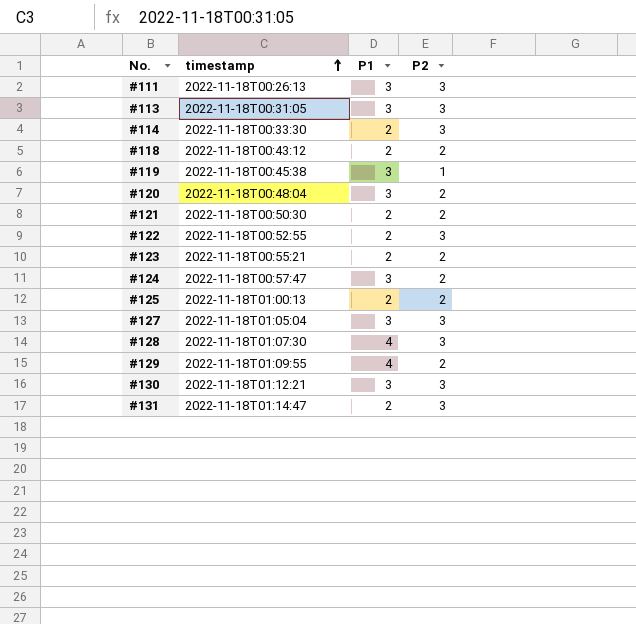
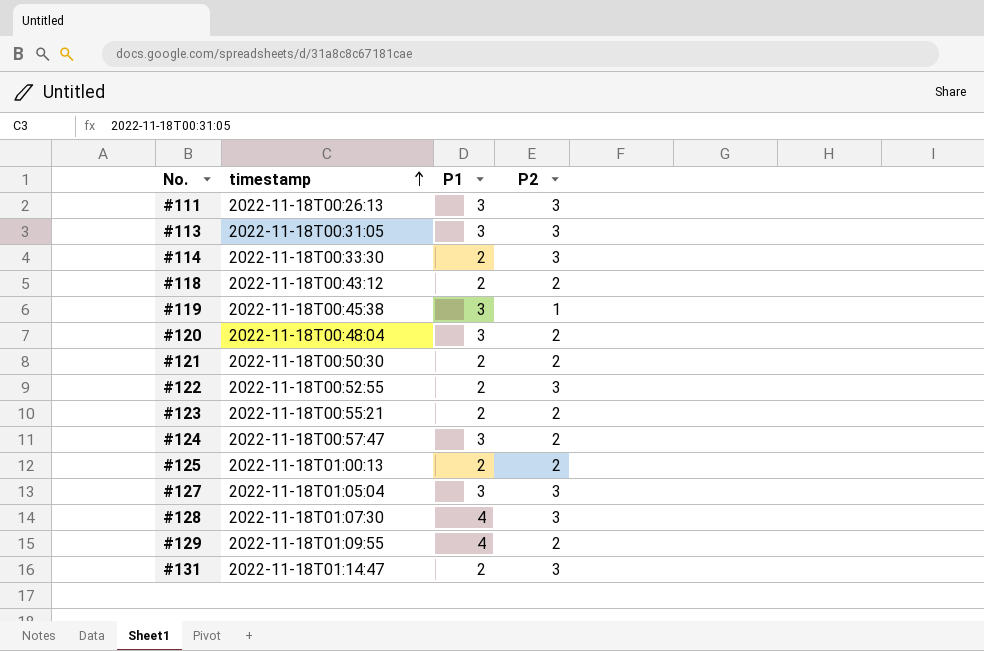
row #130: 2022-11-18T01:12:21 | 3 | 3 -> none

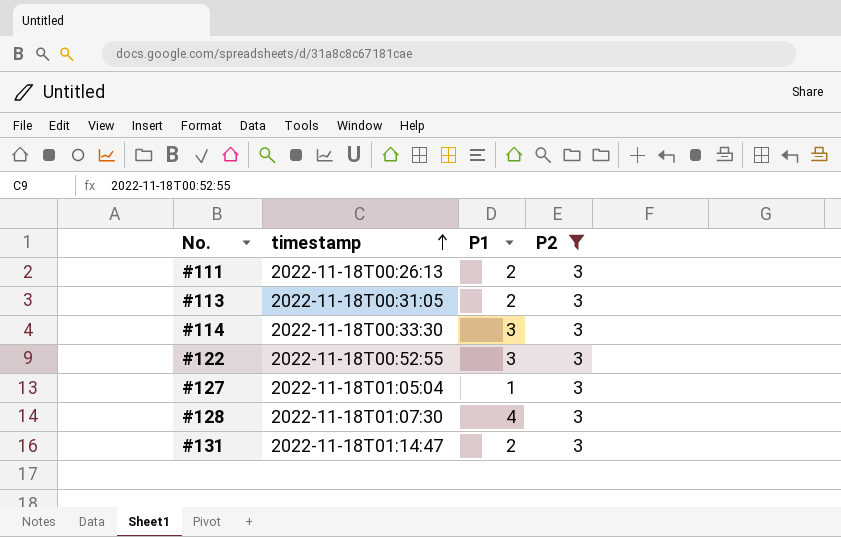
filter: none -> P2 = 3
#111 | P1: 3 -> 2
#113 | P1: 3 -> 2
#114 | P1: 2 -> 3
#122 | P1: 2 -> 3
#127 | P1: 3 -> 1

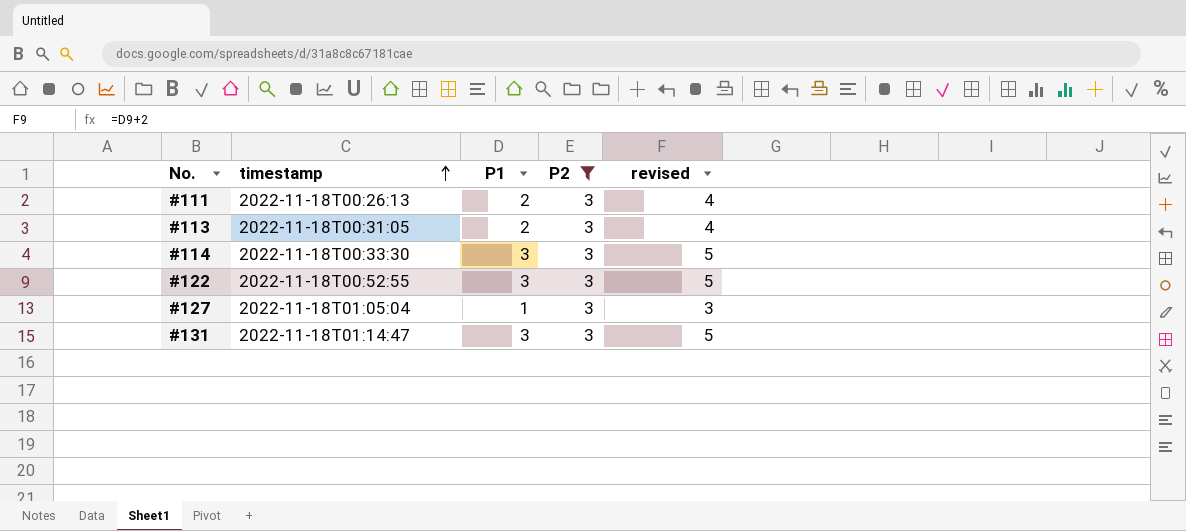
column revised | formula: none -> [P1] + 2
row #128: 2022-11-18T01:07:30 | 4 | 3 -> none
#131 | P1: 2 -> 3

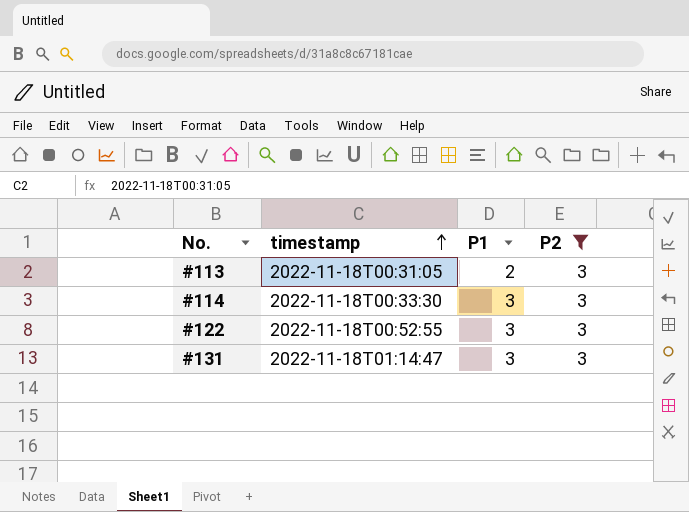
column revised | formula: [P1] + 2 -> none
row #111: 2022-11-18T00:26:13 | 2 | 3 | 4 -> none
row #127: 2022-11-18T01:05:04 | 1 | 3 | 3 -> none

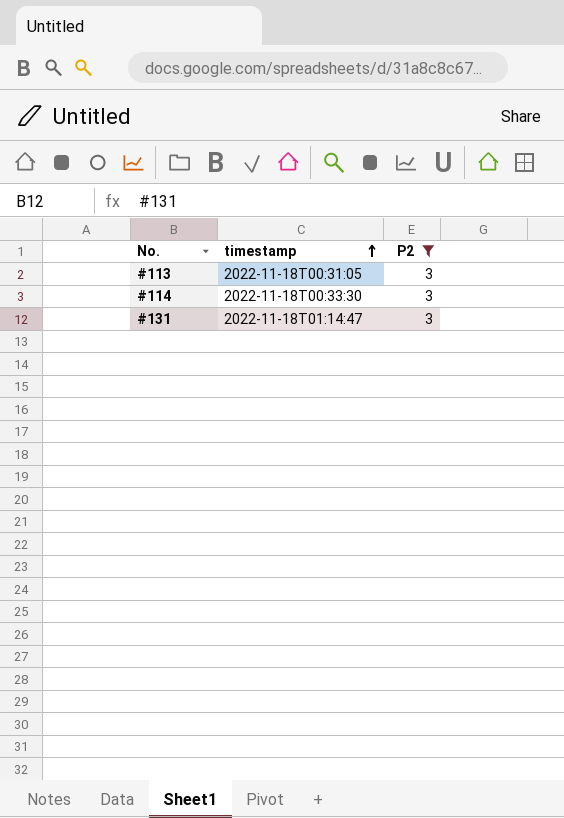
column P1 | position: 3 -> none
row #122: 2022-11-18T00:52:55 | 3 | 3 -> none

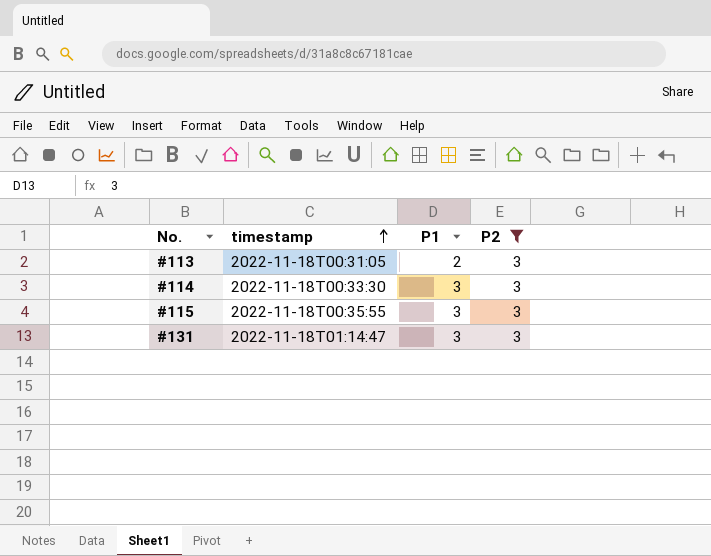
column P1 | position: none -> 3
row #115: none -> 2022-11-18T00:35:55 | 3 | 3

